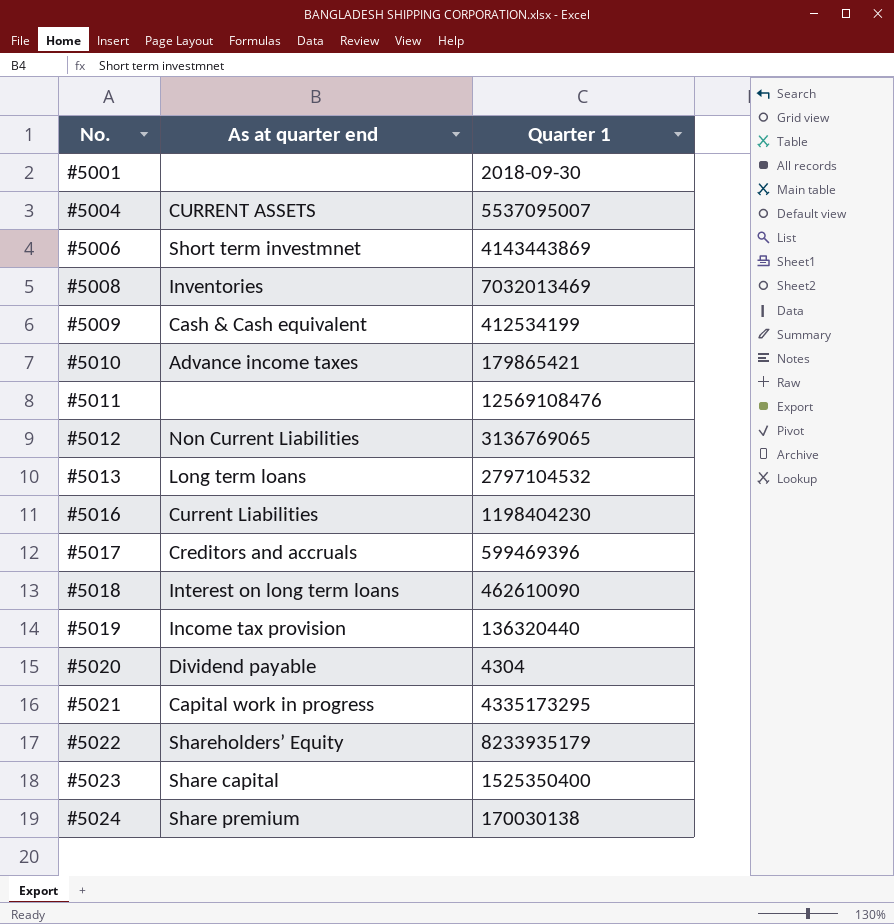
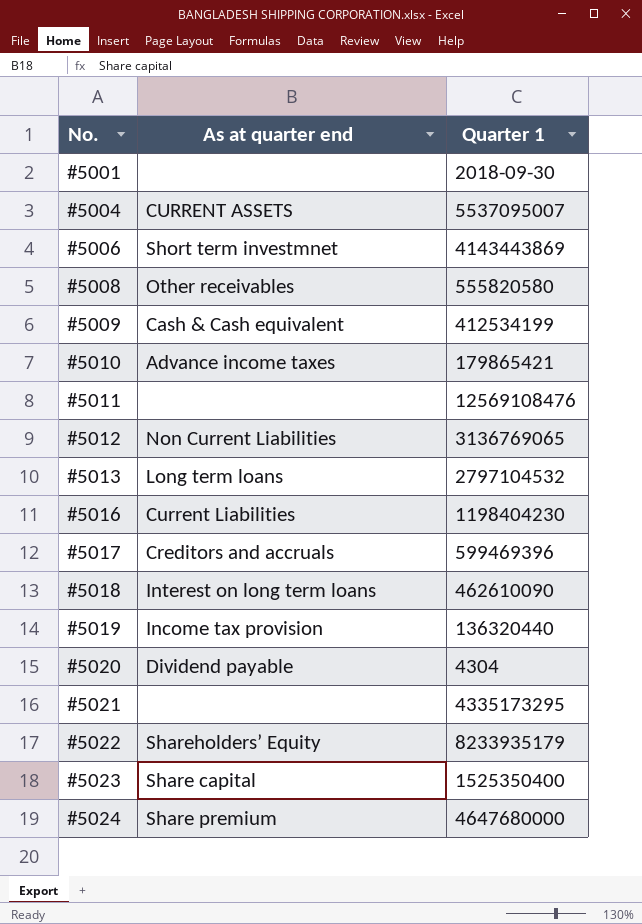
#5008 | As at quarter end: Inventories -> Other receivables
#5008 | Quarter 1: 7032013469 -> 555820580
#5021 | As at quarter end: Capital work in progress -> none
#5024 | Quarter 1: 170030138 -> 4647680000

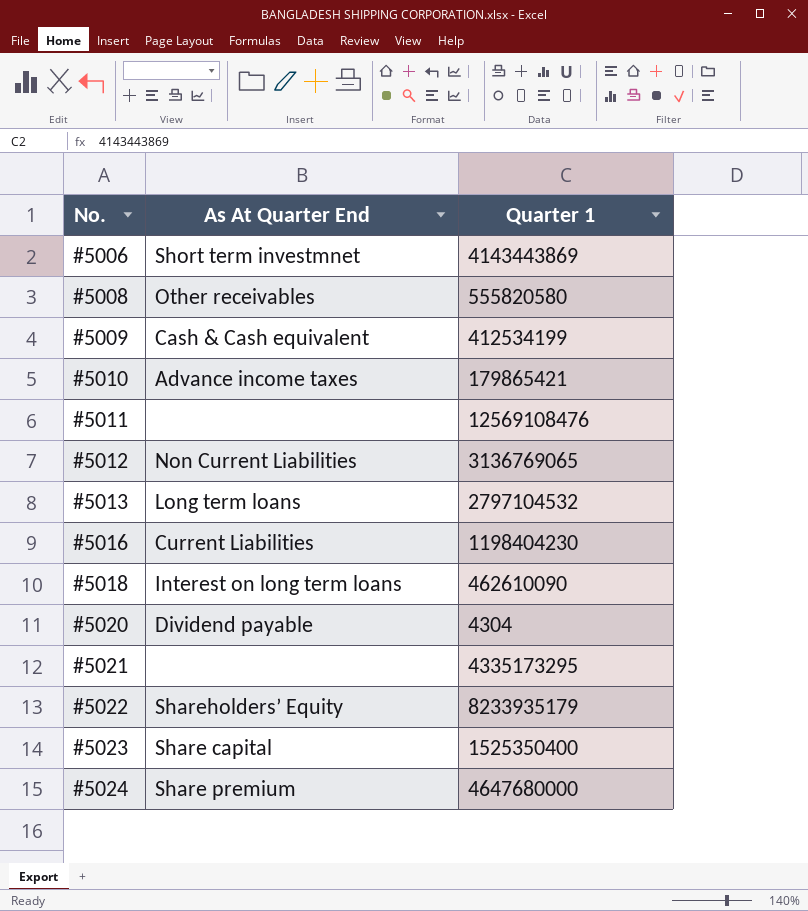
column name: As at quarter end -> As At Quarter End
row #5001: none | 2018-09-30 -> none
row #5004: CURRENT ASSETS | 5537095007 -> none
row #5017: Creditors and accruals | 599469396 -> none
row #5019: Income tax provision | 136320440 -> none

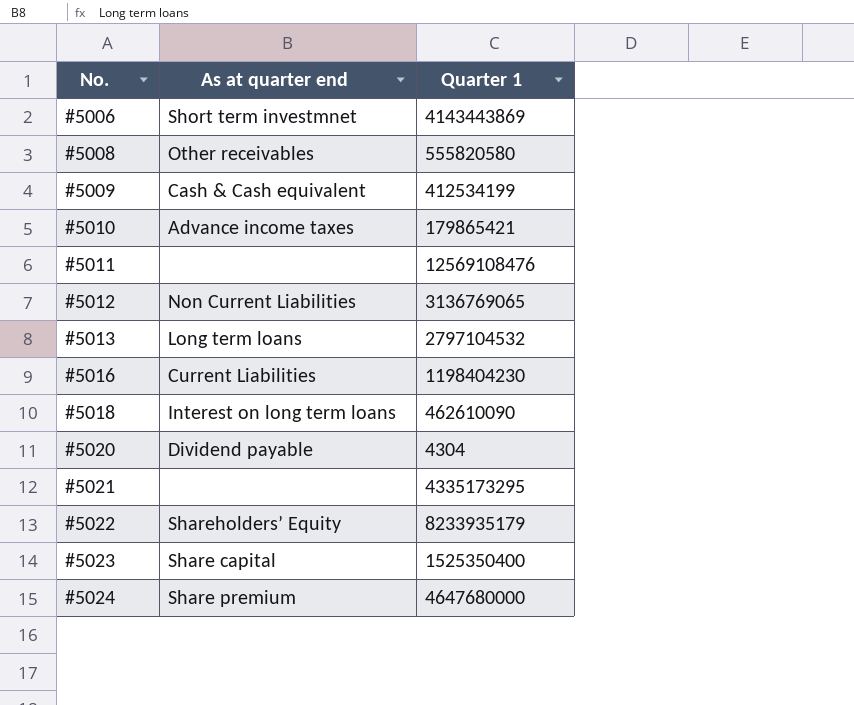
column name: As At Quarter End -> As at quarter end

